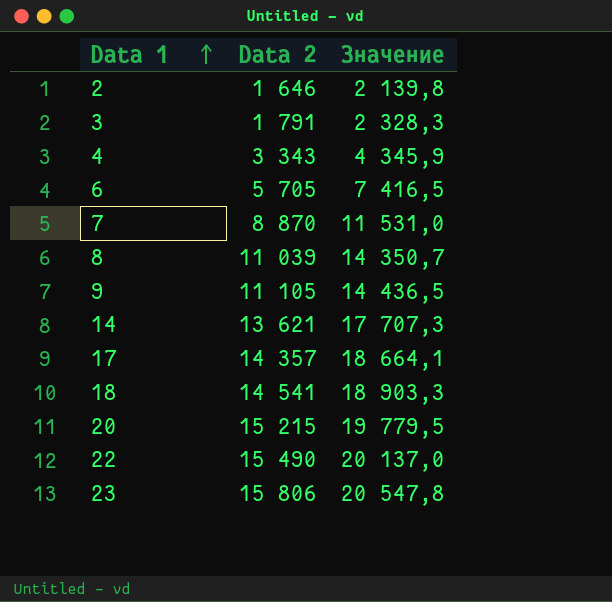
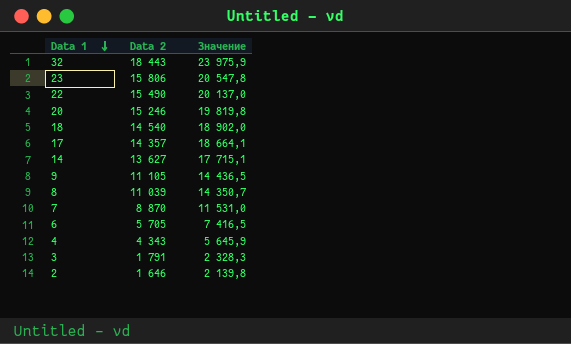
row order: Data 1 ascending -> Data 1 descending
row 32: none -> 18 443 | 23 975,9
20 | Data 2: 15 215 -> 15 246
20 | Значение: 19 779,5 -> 19 819,8
18 | Data 2: 14 541 -> 14 540
18 | Значение: 18 903,3 -> 18 902,0
14 | Data 2: 13 621 -> 13 627
14 | Значение: 17 707,3 -> 17 715,1
4 | Data 2: 3 343 -> 4 343
4 | Значение: 4 345,9 -> 5 645,9

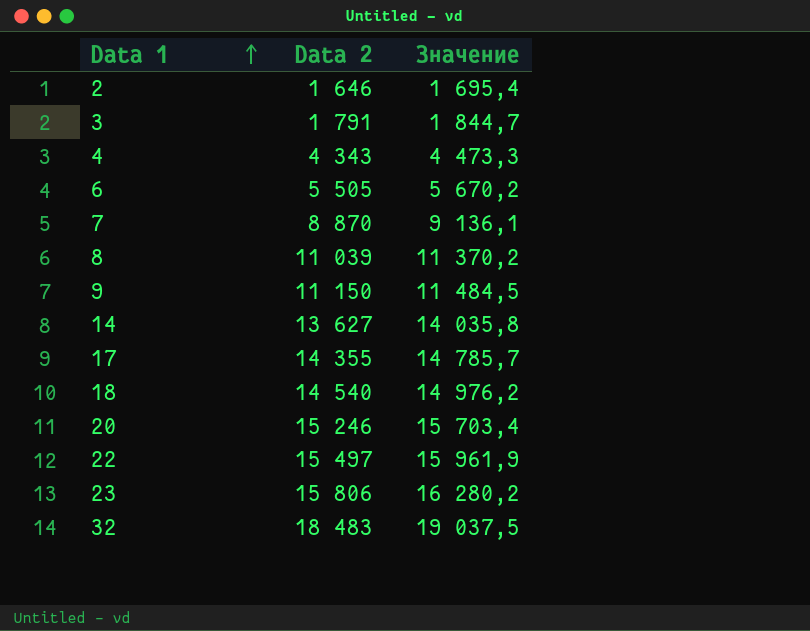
row order: Data 1 descending -> Data 1 ascending
column Значение | formula: [Data 2] * 1,3 -> [Data 2] * 1,03
6 | Data 2: 5 705 -> 5 505
9 | Data 2: 11 105 -> 11 150
17 | Data 2: 14 357 -> 14 355
22 | Data 2: 15 490 -> 15 497
32 | Data 2: 18 443 -> 18 483

